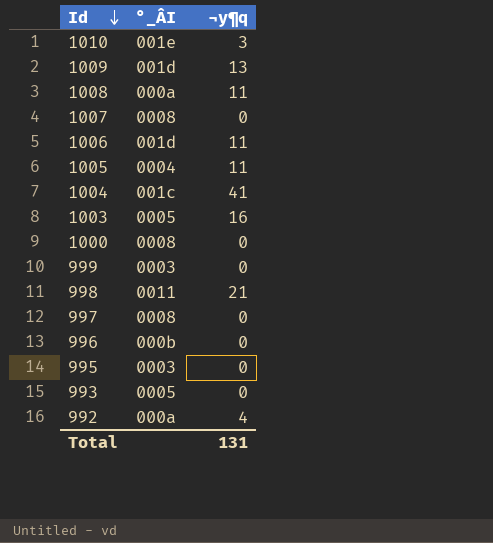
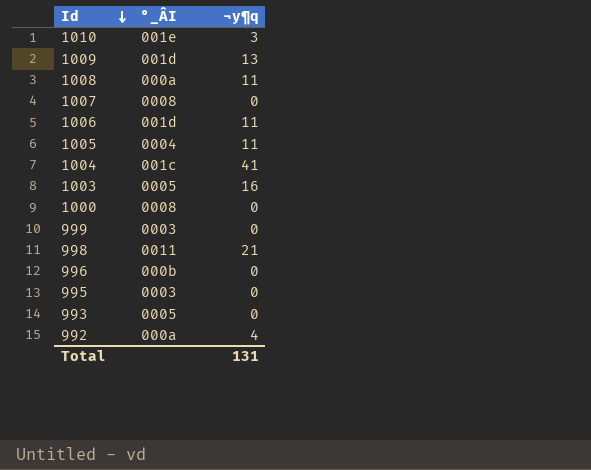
row 997: 0008 | 0 -> none

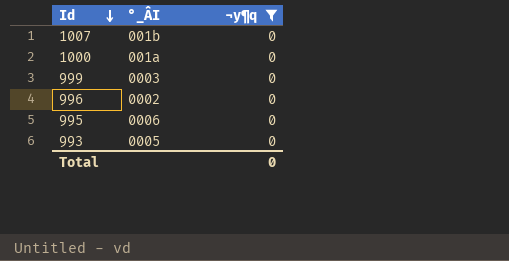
filter: none -> ¬y¶q = 0
1007 | °_ÂI: 0008 -> 001b
1000 | °_ÂI: 0008 -> 001a
996 | °_ÂI: 000b -> 0002
995 | °_ÂI: 0003 -> 0006
Total | ¬y¶q: 131 -> 0

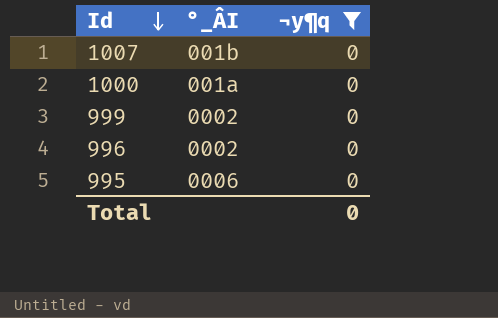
row 993: 0005 | 0 -> none
999 | °_ÂI: 0003 -> 0002

